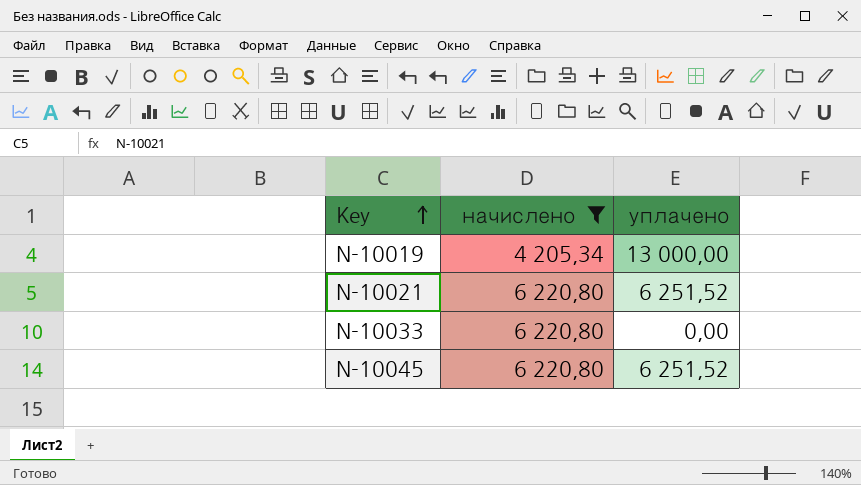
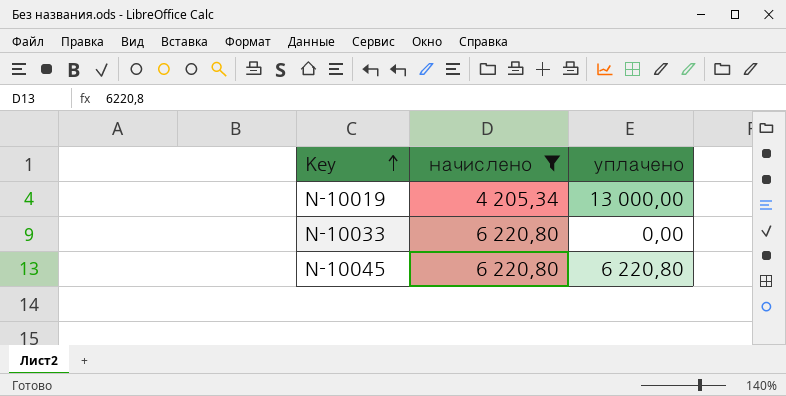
row N-10021: 6 220,80 | 6 251,52 -> none
N-10045 | уплачено: 6 251,52 -> 6 220,80

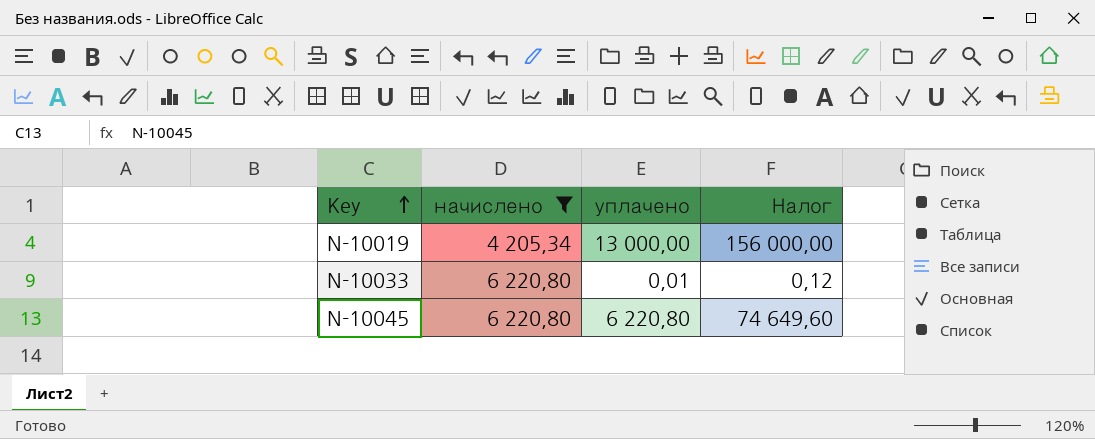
column Налог | formula: none -> [уплачено] * 12
N-10033 | уплачено: 0,00 -> 0,01

